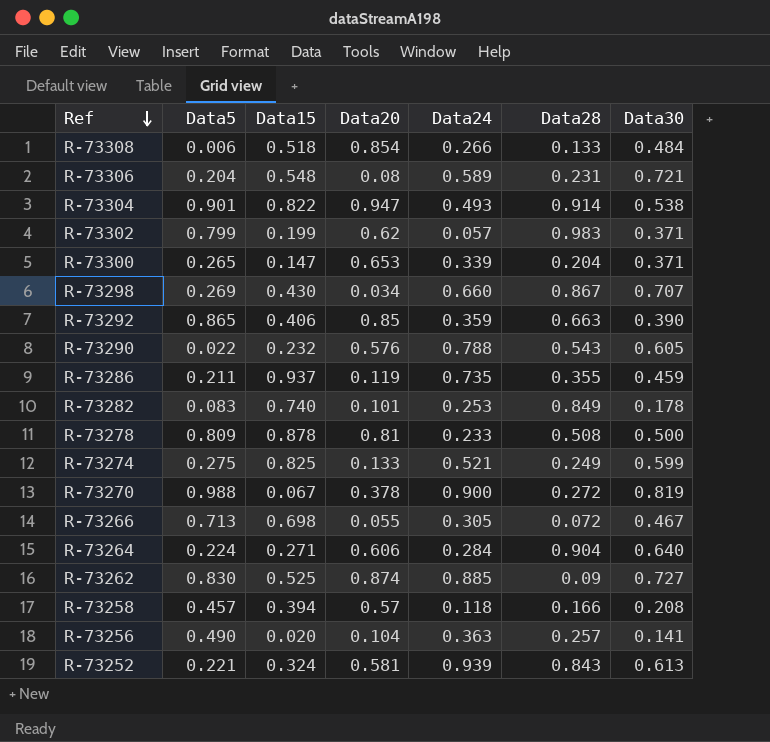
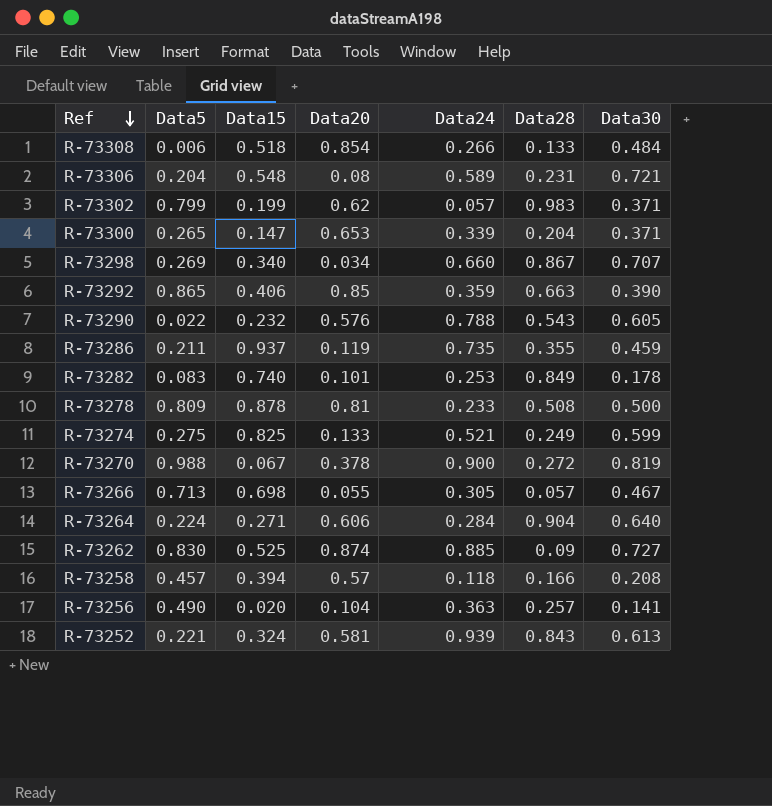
row R-73304: 0.901 | 0.822 | 0.947 | 0.493 | 0.914 | 0.538 -> none
R-73298 | Data15: 0.430 -> 0.340
R-73266 | Data28: 0.072 -> 0.057

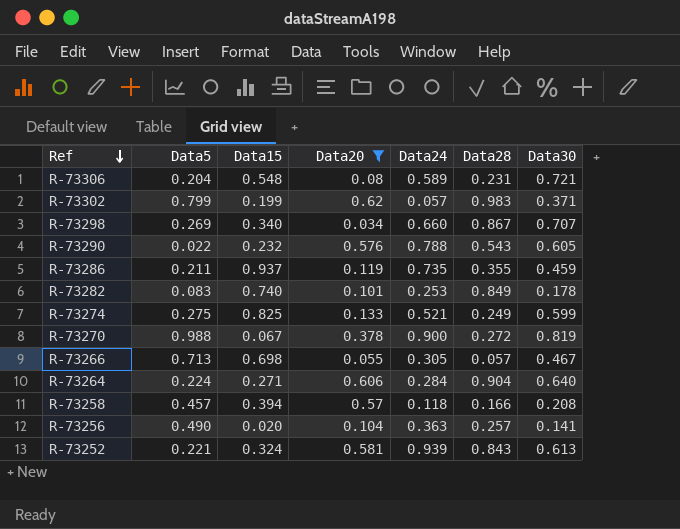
filter: none -> Data20 <= 0.62

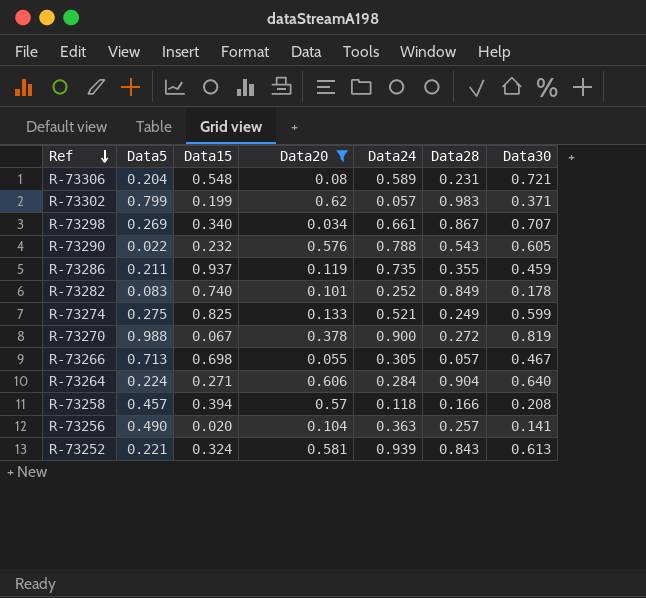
R-73298 | Data24: 0.660 -> 0.661
R-73282 | Data24: 0.253 -> 0.252

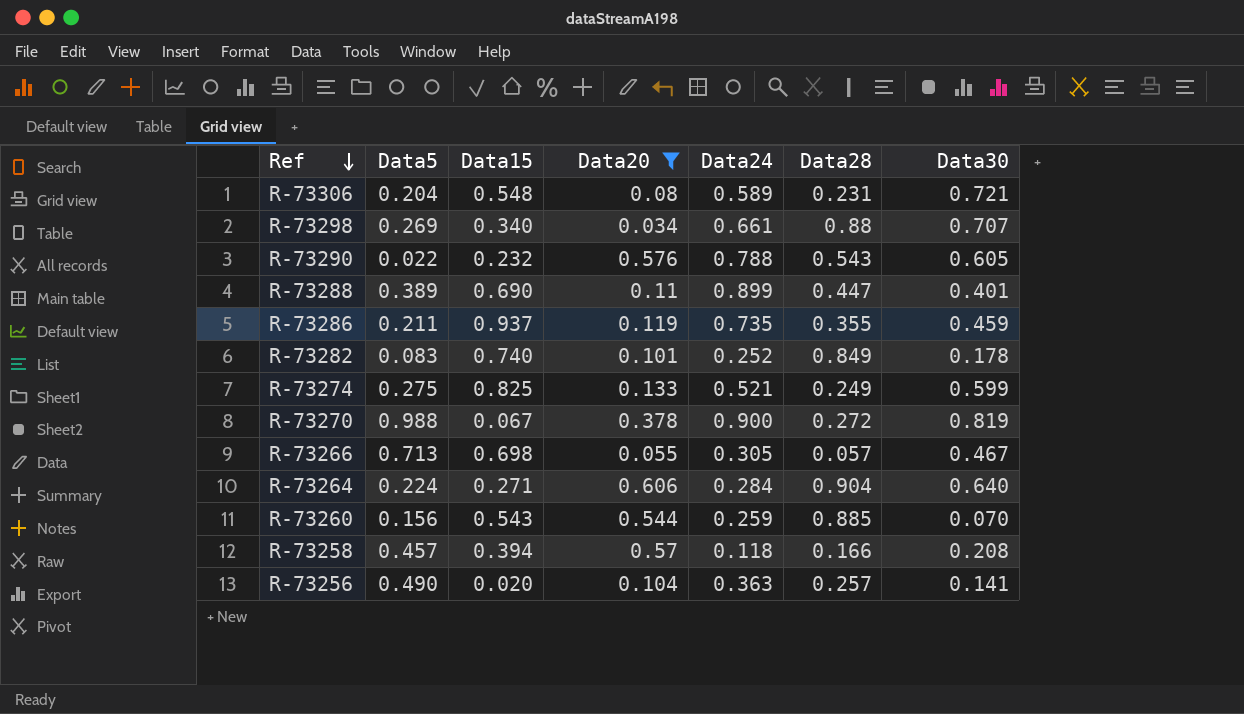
row R-73302: 0.799 | 0.199 | 0.62 | 0.057 | 0.983 | 0.371 -> none
row R-73252: 0.221 | 0.324 | 0.581 | 0.939 | 0.843 | 0.613 -> none
R-73298 | Data28: 0.867 -> 0.88
row R-73288: none -> 0.389 | 0.690 | 0.11 | 0.899 | 0.447 | 0.401
row R-73260: none -> 0.156 | 0.543 | 0.544 | 0.259 | 0.885 | 0.070

